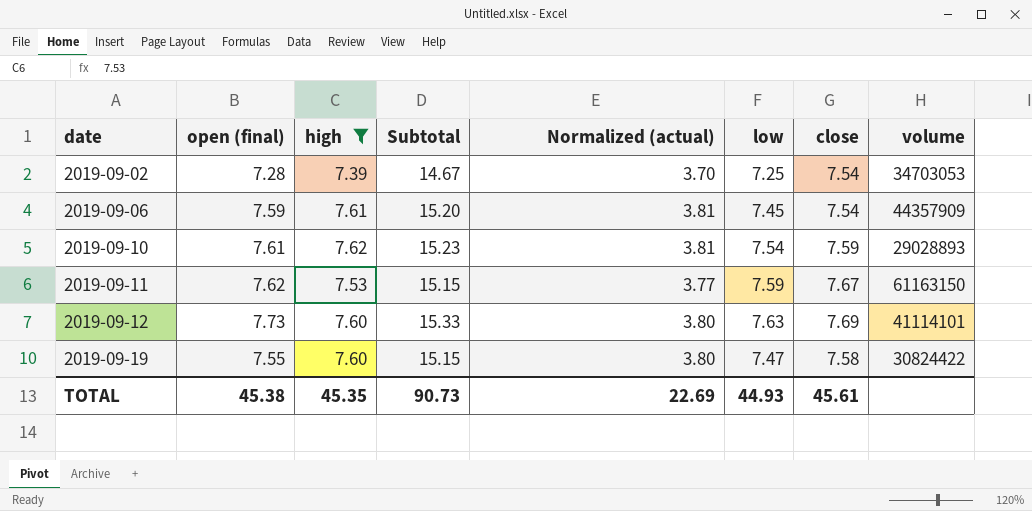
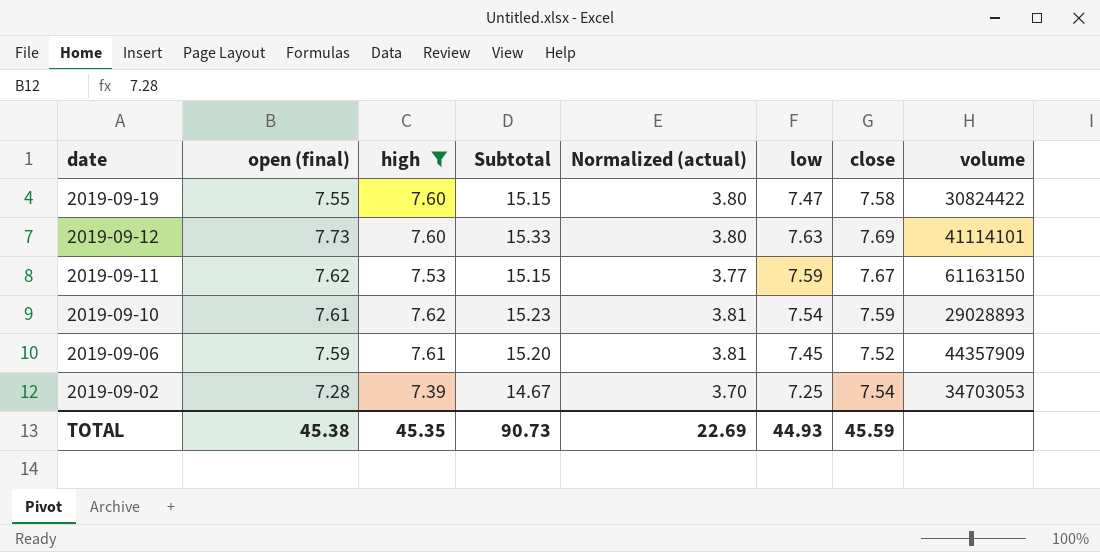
row order: date ascending -> date descending
2019-09-06 | close: 7.54 -> 7.52
TOTAL | close: 45.61 -> 45.59

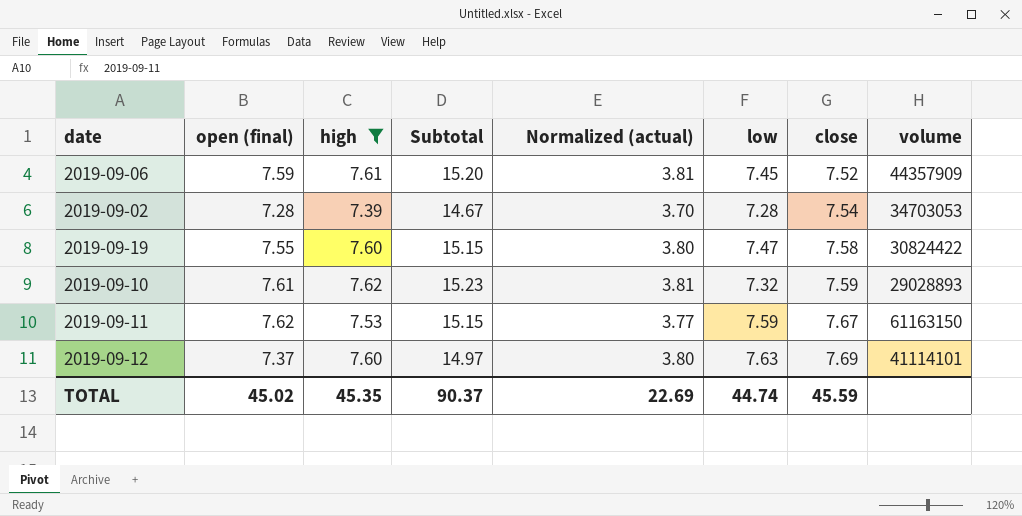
row order: date descending -> close ascending
2019-09-02 | low: 7.25 -> 7.28
2019-09-10 | low: 7.54 -> 7.32
2019-09-12 | open (final): 7.73 -> 7.37
2019-09-12 | Subtotal: 15.33 -> 14.97
TOTAL | open (final): 45.38 -> 45.02
TOTAL | Subtotal: 90.73 -> 90.37
TOTAL | low: 44.93 -> 44.74

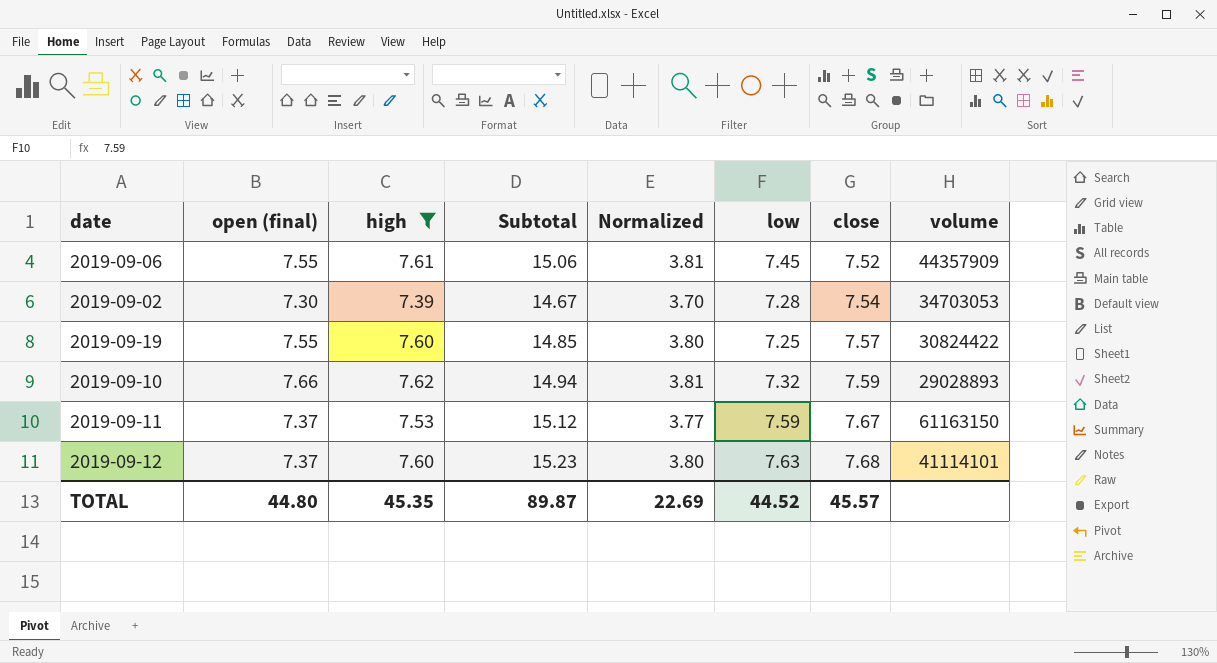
column Subtotal | formula: [open (final)] + [high] -> [high] + [low]
column name: Normalized (actual) -> Normalized
2019-09-06 | open (final): 7.59 -> 7.55
2019-09-02 | open (final): 7.28 -> 7.30
2019-09-19 | low: 7.47 -> 7.25
2019-09-19 | close: 7.58 -> 7.57
2019-09-10 | open (final): 7.61 -> 7.66
2019-09-11 | open (final): 7.62 -> 7.37
2019-09-12 | close: 7.69 -> 7.68
TOTAL | open (final): 45.02 -> 44.80
TOTAL | Subtotal: 90.37 -> 89.87
TOTAL | low: 44.74 -> 44.52
TOTAL | close: 45.59 -> 45.57

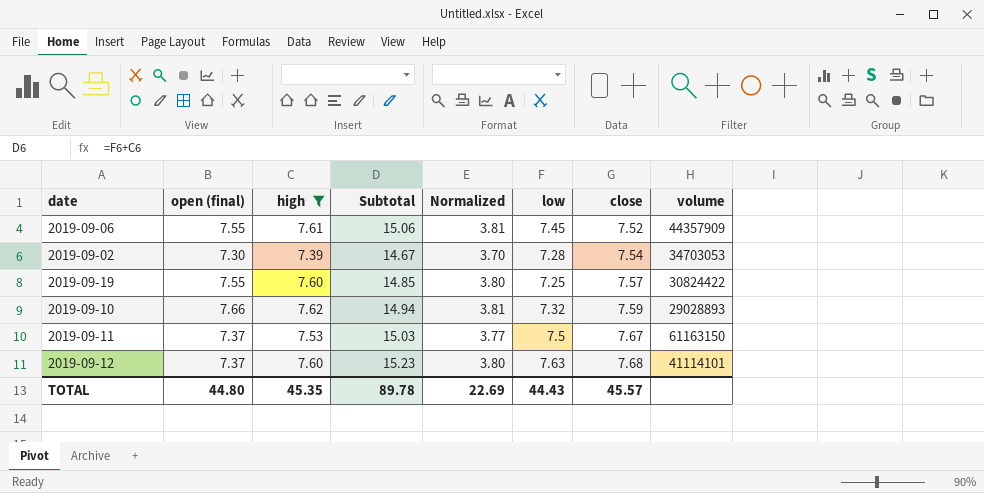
2019-09-11 | Subtotal: 15.12 -> 15.03
2019-09-11 | low: 7.59 -> 7.5
TOTAL | Subtotal: 89.87 -> 89.78
TOTAL | low: 44.52 -> 44.43

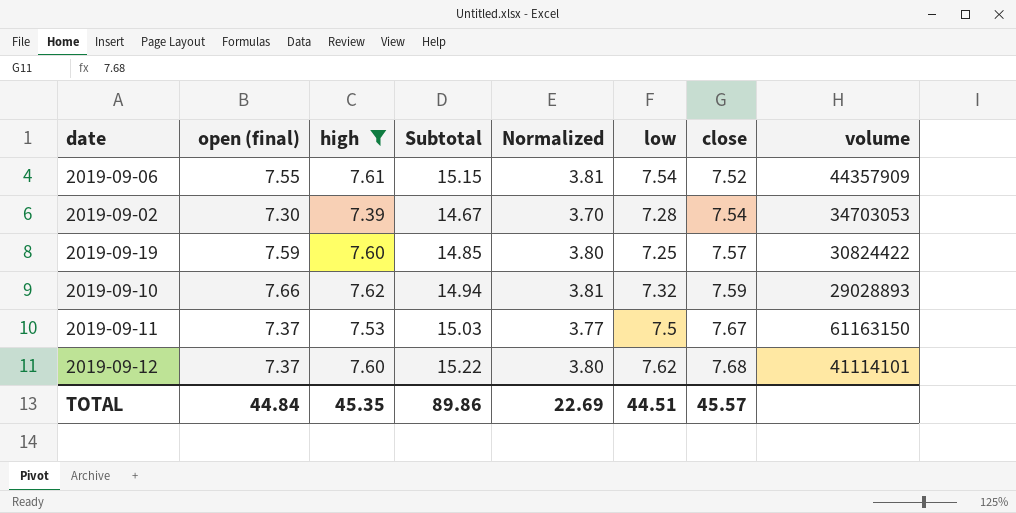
2019-09-06 | Subtotal: 15.06 -> 15.15
2019-09-06 | low: 7.45 -> 7.54
2019-09-19 | open (final): 7.55 -> 7.59
2019-09-12 | Subtotal: 15.23 -> 15.22
2019-09-12 | low: 7.63 -> 7.62
TOTAL | open (final): 44.80 -> 44.84
TOTAL | Subtotal: 89.78 -> 89.86
TOTAL | low: 44.43 -> 44.51

